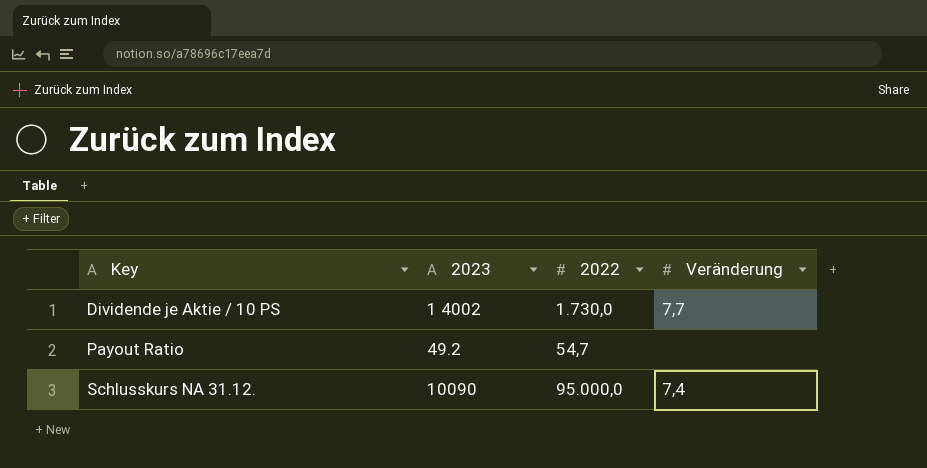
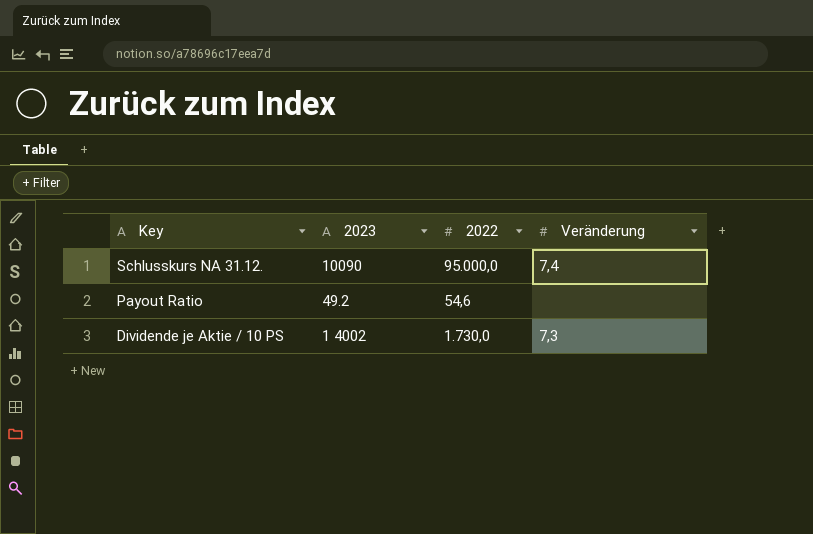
row order: Key ascending -> Key descending
Payout Ratio | 2022: 54,7 -> 54,6
Dividende je Aktie / 10 PS | Veränderung: 7,7 -> 7,3

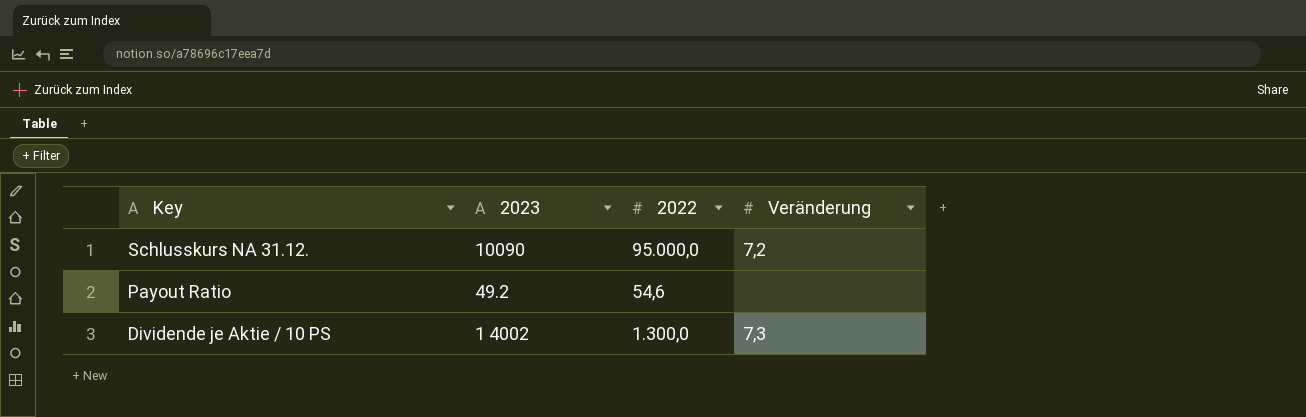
Schlusskurs NA 31.12. | Veränderung: 7,4 -> 7,2
Dividende je Aktie / 10 PS | 2022: 1.730,0 -> 1.300,0

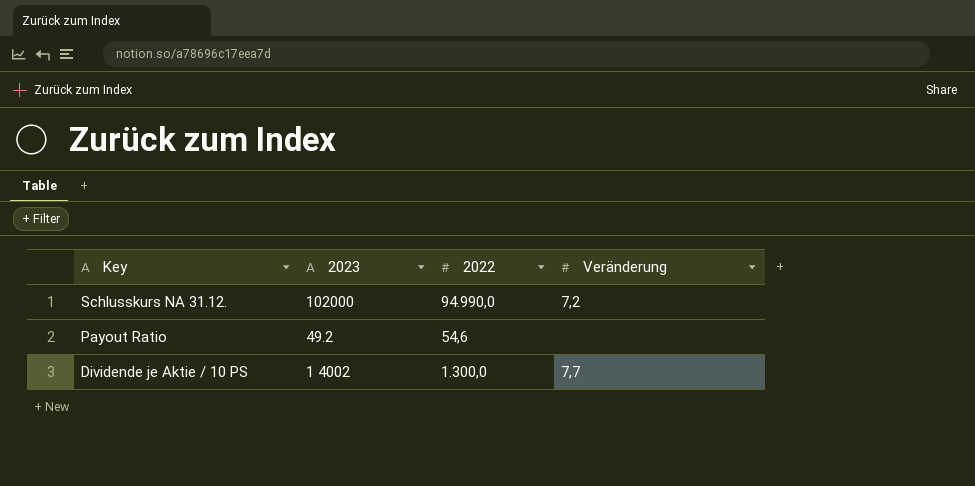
Schlusskurs NA 31.12. | 2023: 10090 -> 102000
Schlusskurs NA 31.12. | 2022: 95.000,0 -> 94.990,0
Dividende je Aktie / 10 PS | Veränderung: 7,3 -> 7,7

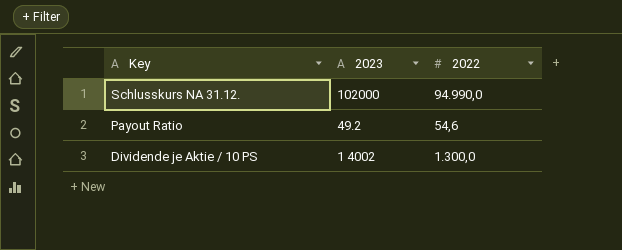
column Veränderung | position: 4 -> none

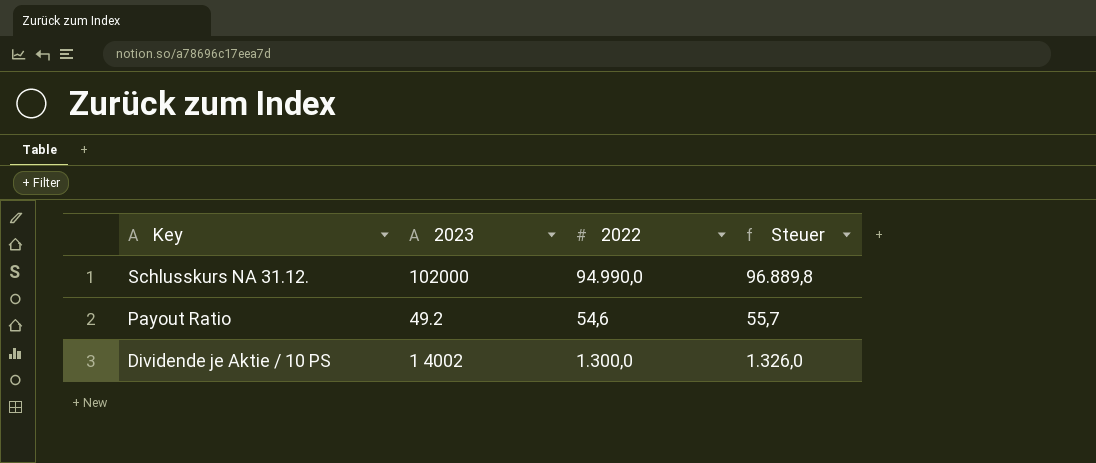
column Steuer | formula: none -> [2022] * 1,02

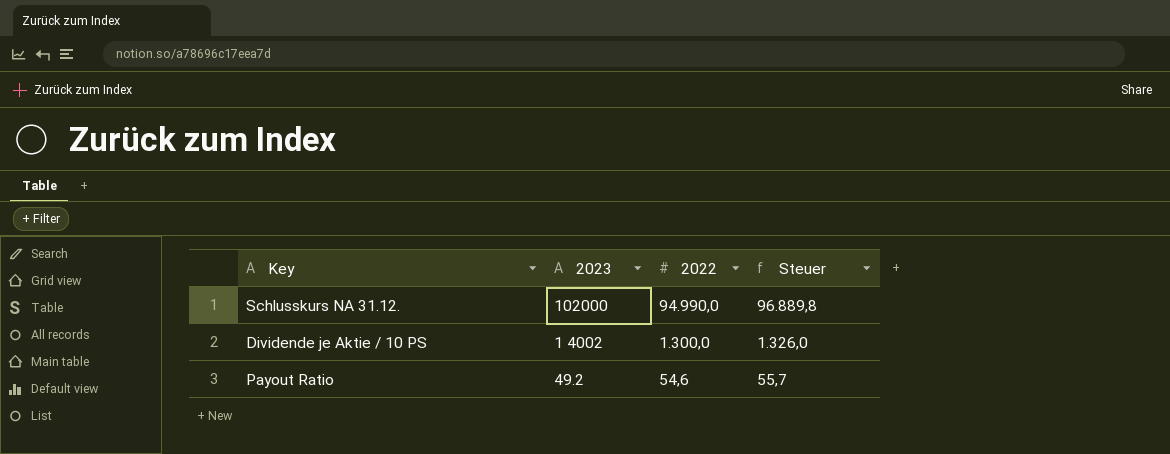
row order: Key descending -> 2022 descending

